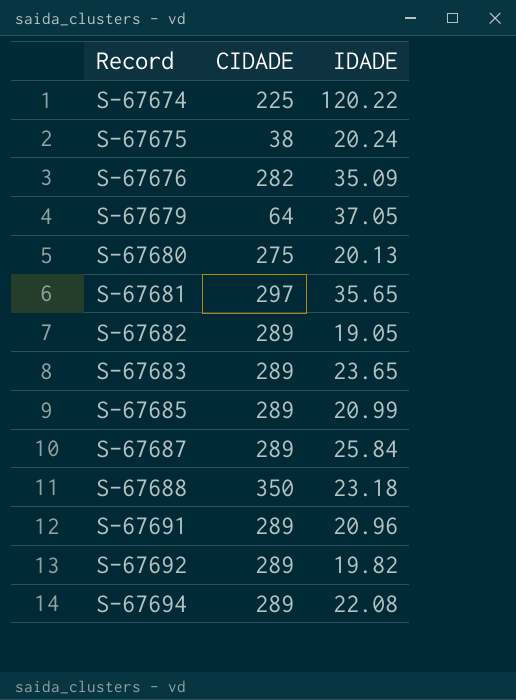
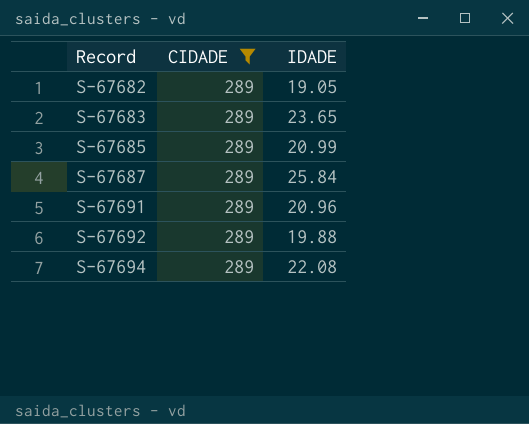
filter: none -> CIDADE = 289
S-67692 | IDADE: 19.82 -> 19.88

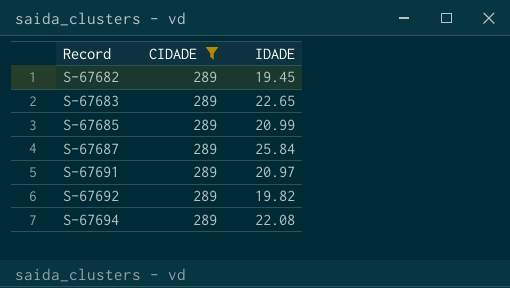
S-67682 | IDADE: 19.05 -> 19.45
S-67683 | IDADE: 23.65 -> 22.65
S-67691 | IDADE: 20.96 -> 20.97
S-67692 | IDADE: 19.88 -> 19.82

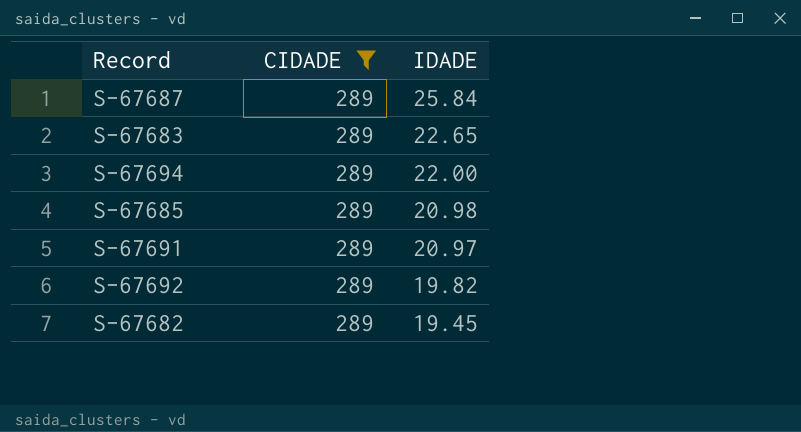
row order: Record ascending -> IDADE descending
S-67694 | IDADE: 22.08 -> 22.00
S-67685 | IDADE: 20.99 -> 20.98

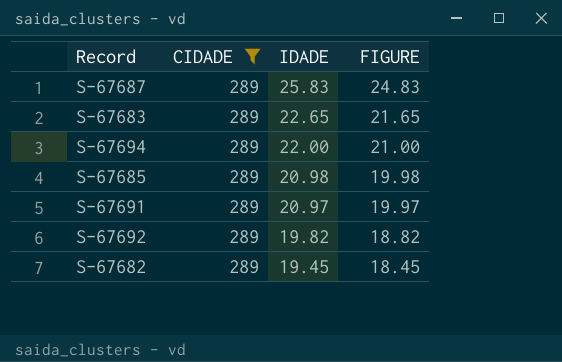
column FIGURE | formula: none -> [IDADE] - 1
S-67687 | IDADE: 25.84 -> 25.83

